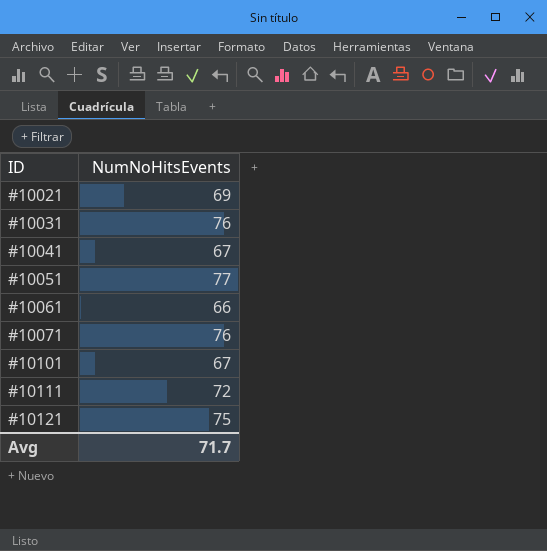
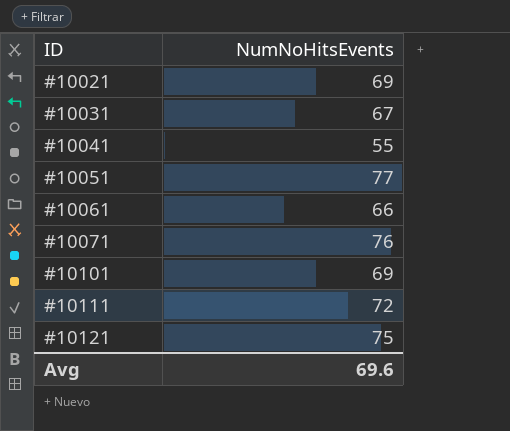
#10031 | NumNoHitsEvents: 76 -> 67
#10041 | NumNoHitsEvents: 67 -> 55
#10101 | NumNoHitsEvents: 67 -> 69
Avg | NumNoHitsEvents: 71.7 -> 69.6

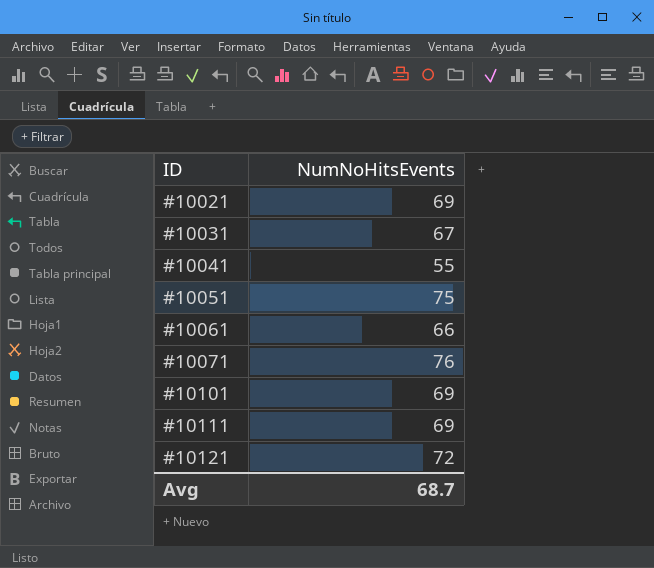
#10051 | NumNoHitsEvents: 77 -> 75
#10111 | NumNoHitsEvents: 72 -> 69
#10121 | NumNoHitsEvents: 75 -> 72
Avg | NumNoHitsEvents: 69.6 -> 68.7

